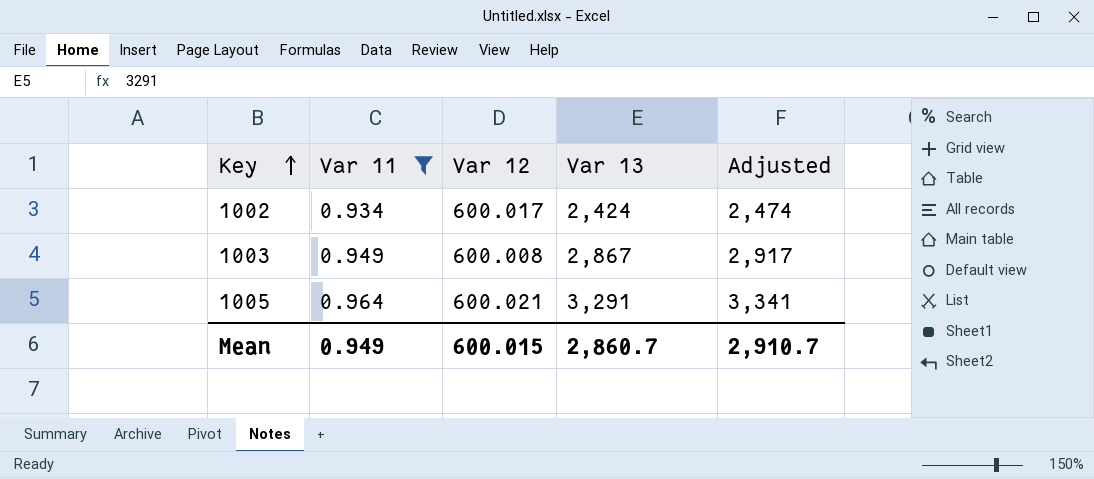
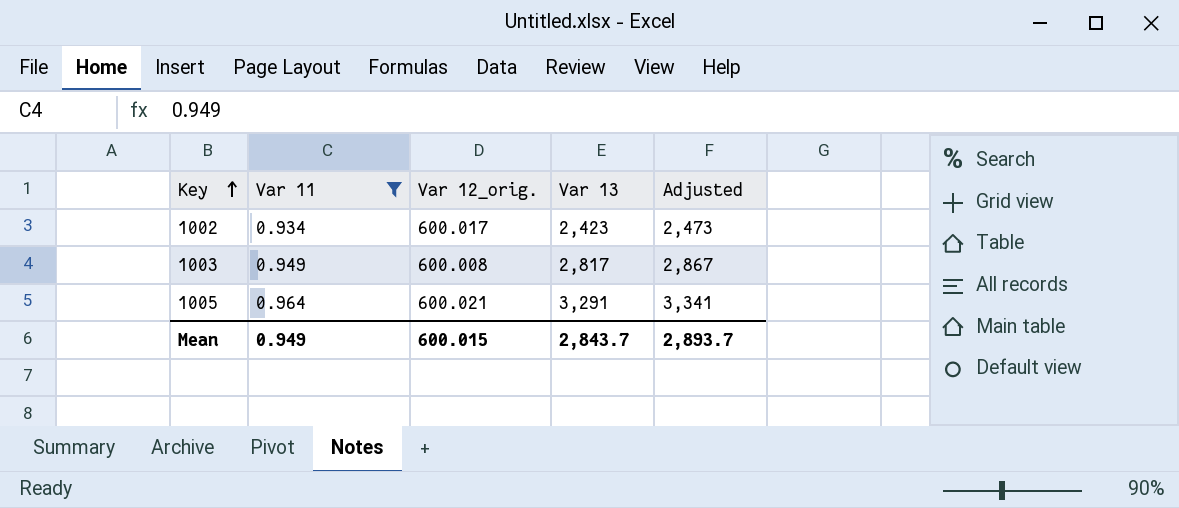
column name: Var 12 -> Var 12_orig.
1002 | Var 13: 2,424 -> 2,423
1002 | Adjusted: 2,474 -> 2,473
1003 | Var 13: 2,867 -> 2,817
1003 | Adjusted: 2,917 -> 2,867
Mean | Var 13: 2,860.7 -> 2,843.7
Mean | Adjusted: 2,910.7 -> 2,893.7

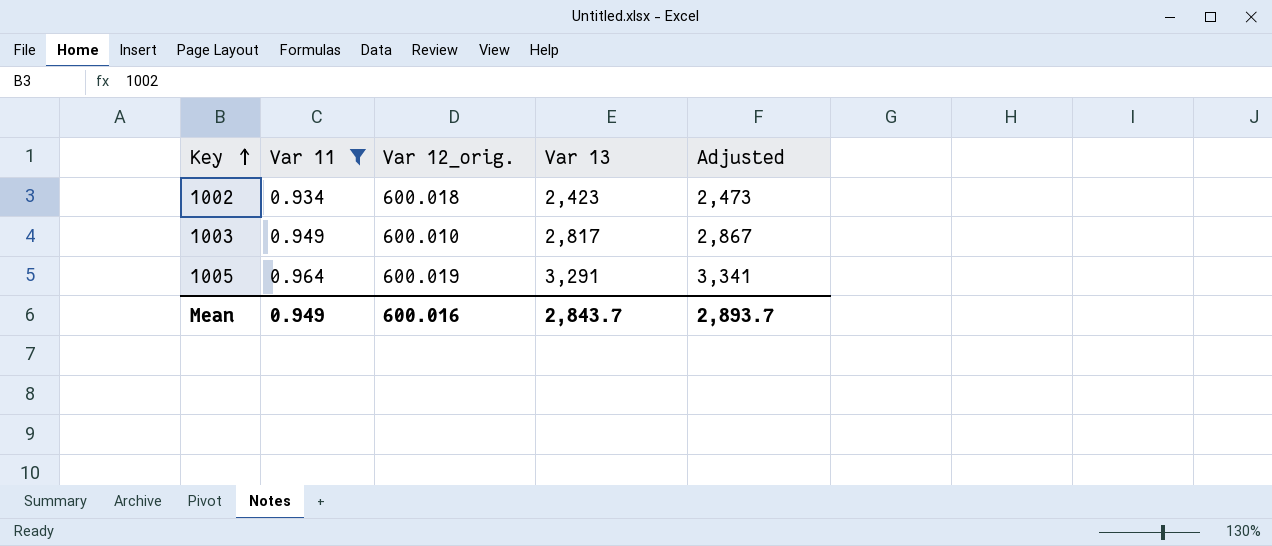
1002 | Var 12_orig.: 600.017 -> 600.018
1003 | Var 12_orig.: 600.008 -> 600.010
1005 | Var 12_orig.: 600.021 -> 600.019
Mean | Var 12_orig.: 600.015 -> 600.016

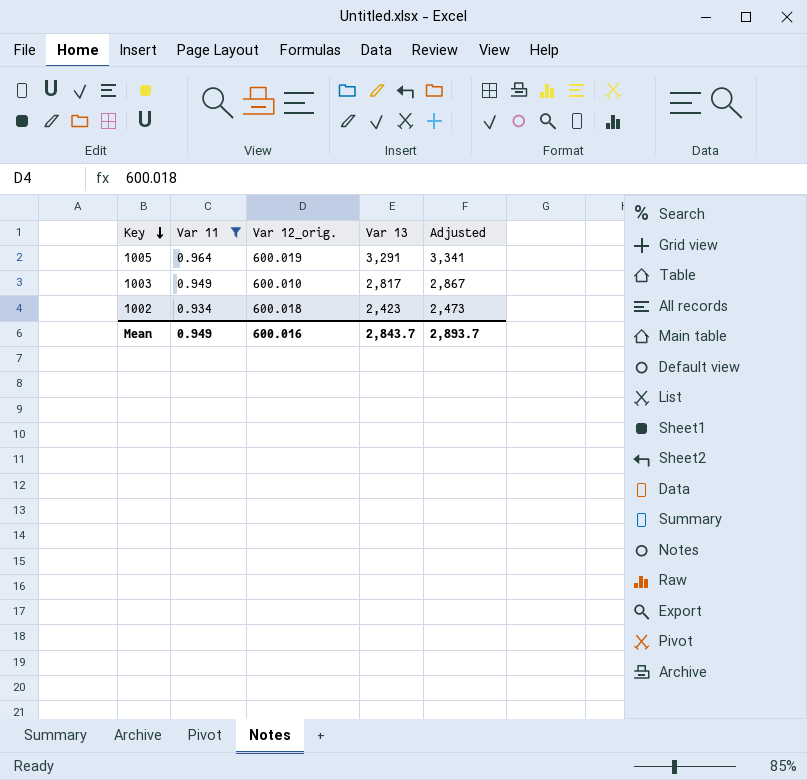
row order: Key ascending -> Key descending

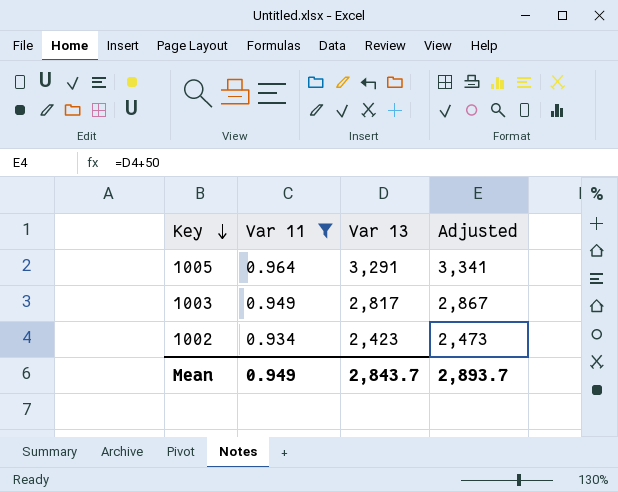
column Var 12_orig. | position: 3 -> none

